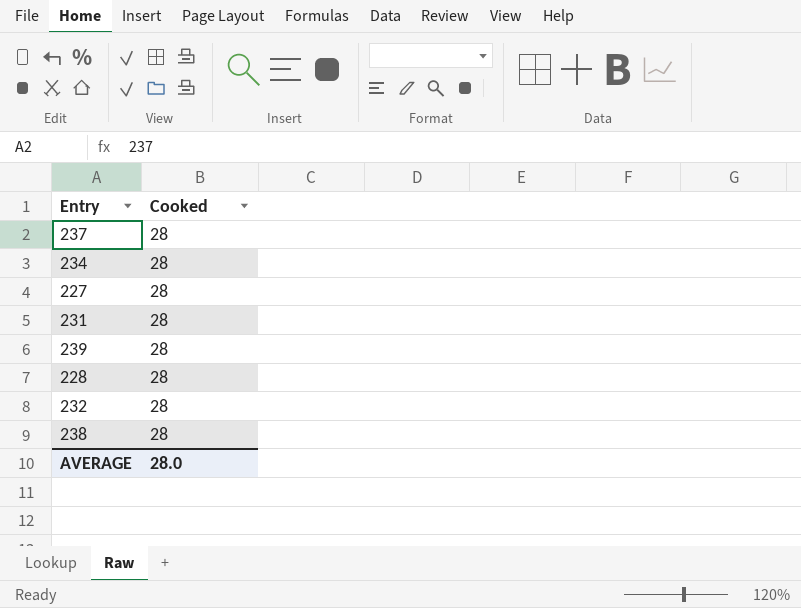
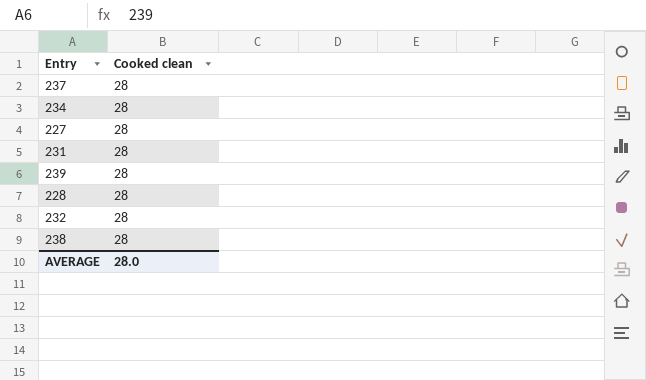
column name: Cooked -> Cooked clean

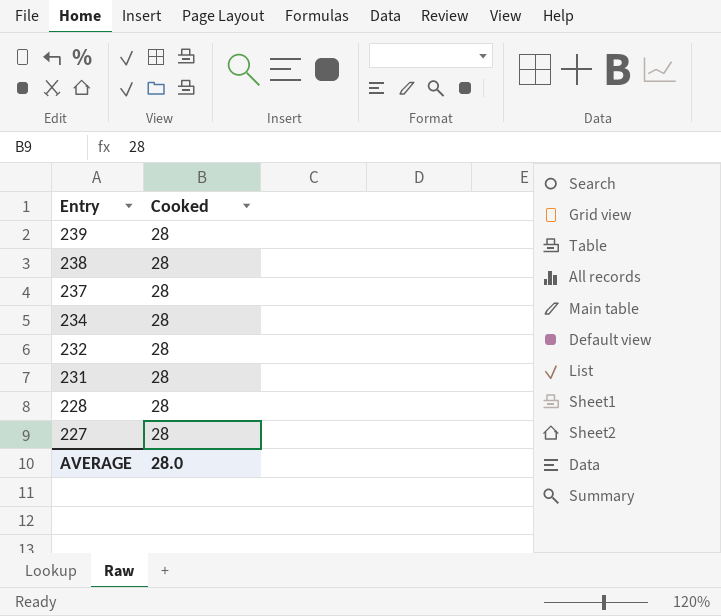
row order: none -> Entry descending
column name: Cooked clean -> Cooked

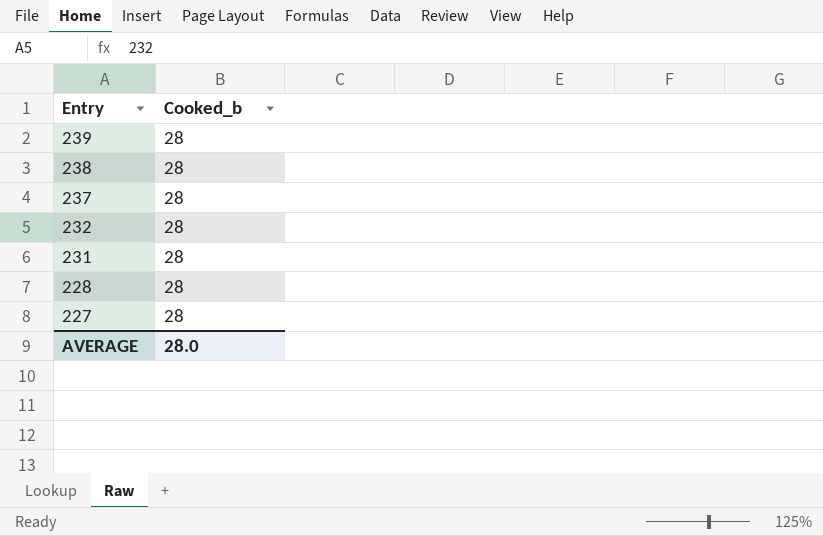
column name: Cooked -> Cooked_b
row 234: 28 -> none

